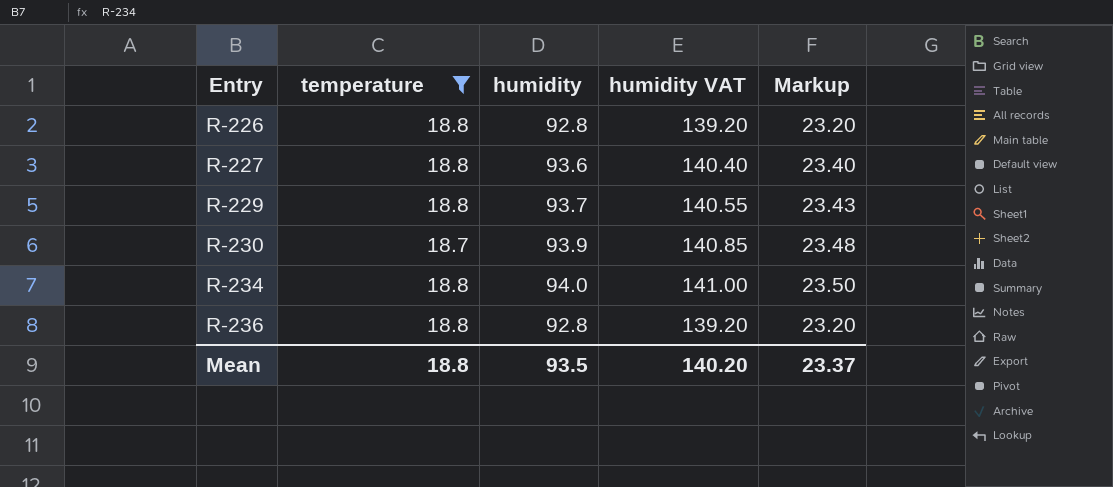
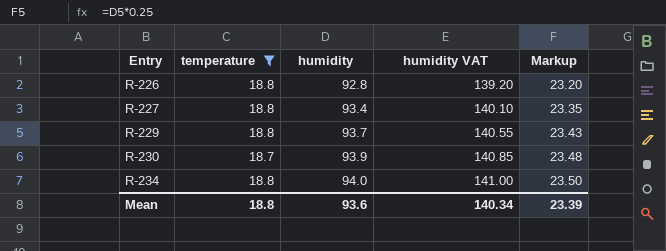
row R-236: 18.8 | 92.8 | 139.20 | 23.20 -> none
R-227 | humidity: 93.6 -> 93.4
R-227 | humidity VAT: 140.40 -> 140.10
R-227 | Markup: 23.40 -> 23.35
Mean | humidity: 93.5 -> 93.6
Mean | humidity VAT: 140.20 -> 140.34
Mean | Markup: 23.37 -> 23.39

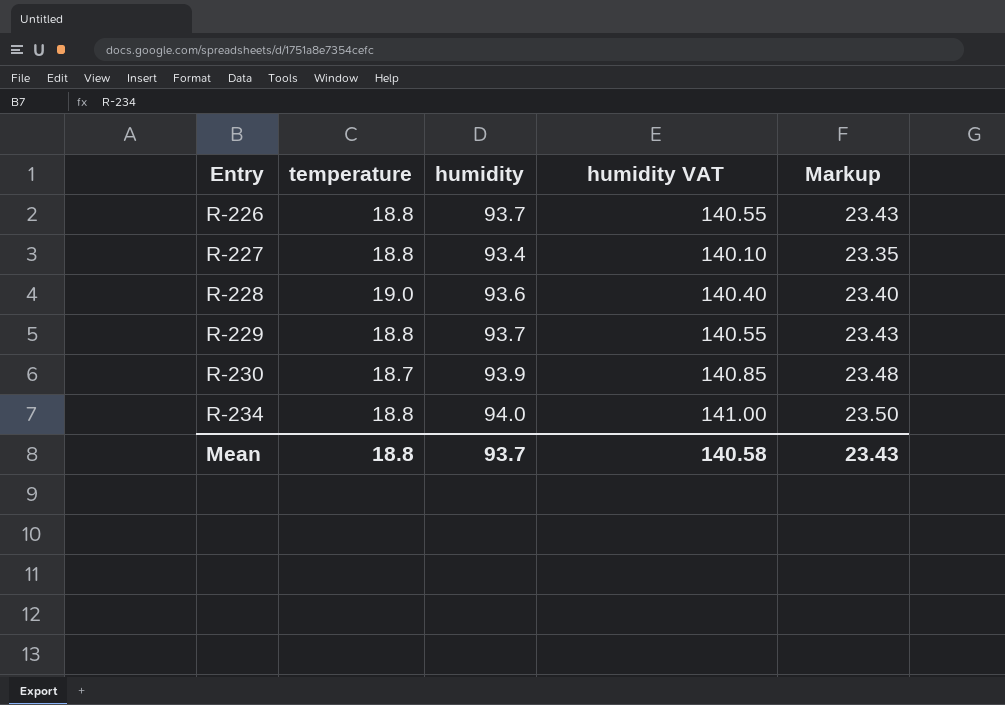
filter: temperature != 19.0 -> none
R-226 | humidity: 92.8 -> 93.7
R-226 | humidity VAT: 139.20 -> 140.55
R-226 | Markup: 23.20 -> 23.43
Mean | humidity: 93.6 -> 93.7
Mean | humidity VAT: 140.34 -> 140.58
Mean | Markup: 23.39 -> 23.43

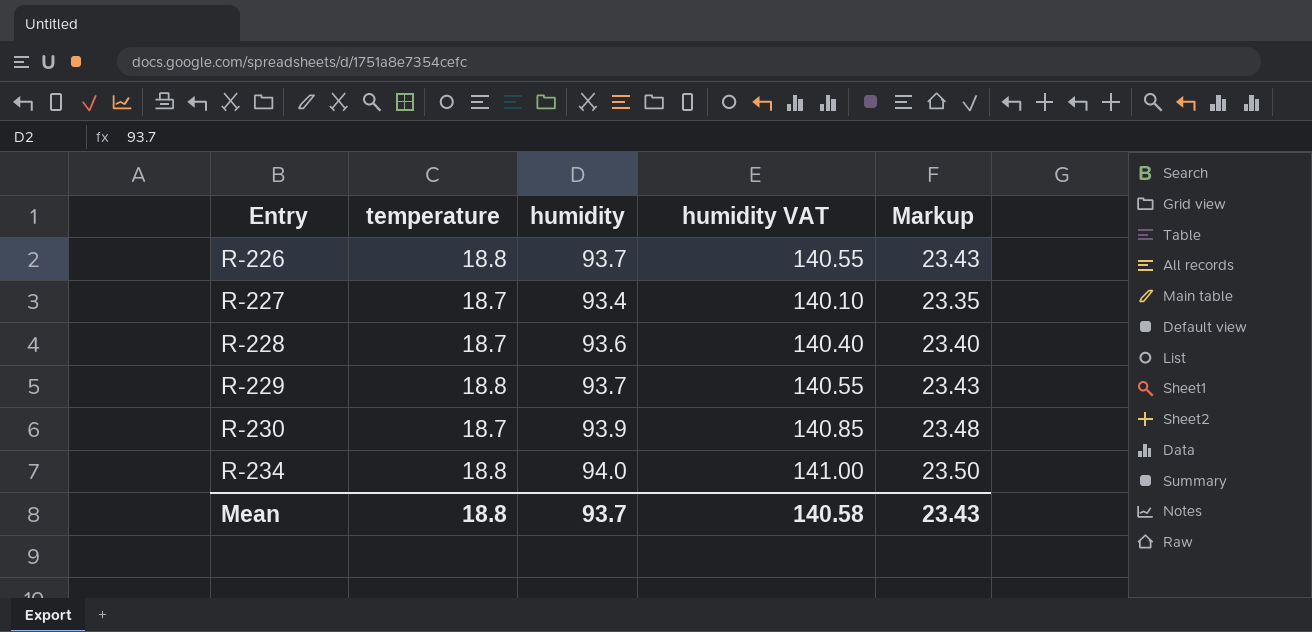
R-227 | temperature: 18.8 -> 18.7
R-228 | temperature: 19.0 -> 18.7

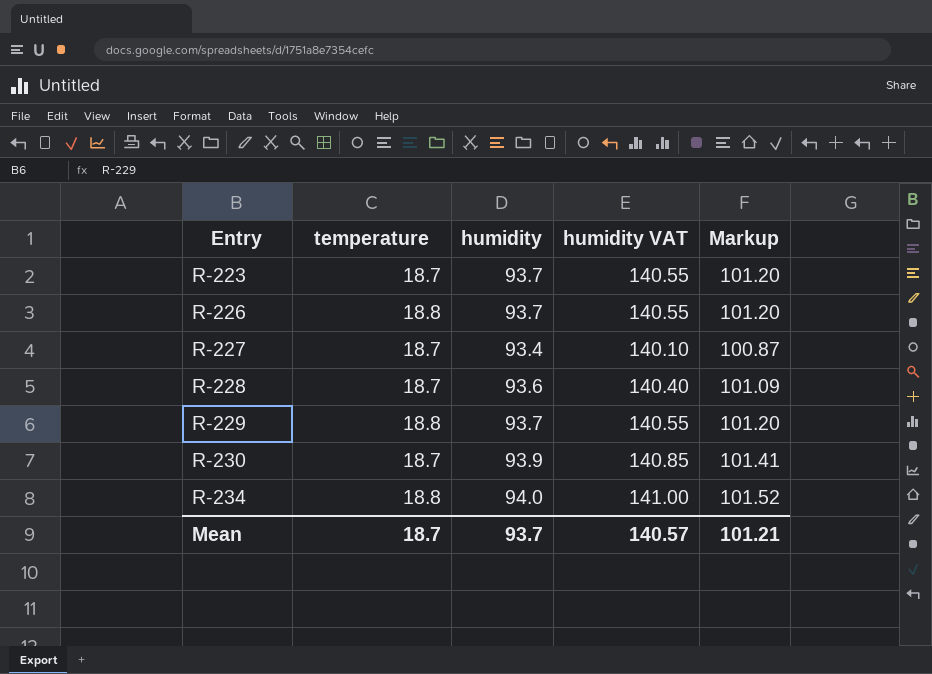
column Markup | formula: [humidity] * 0.25 -> [humidity] * 1.08
row R-223: none -> 18.7 | 93.7 | 140.55 | 101.20
Mean | temperature: 18.8 -> 18.7
Mean | humidity VAT: 140.58 -> 140.57
Mean | Markup: 23.43 -> 101.21

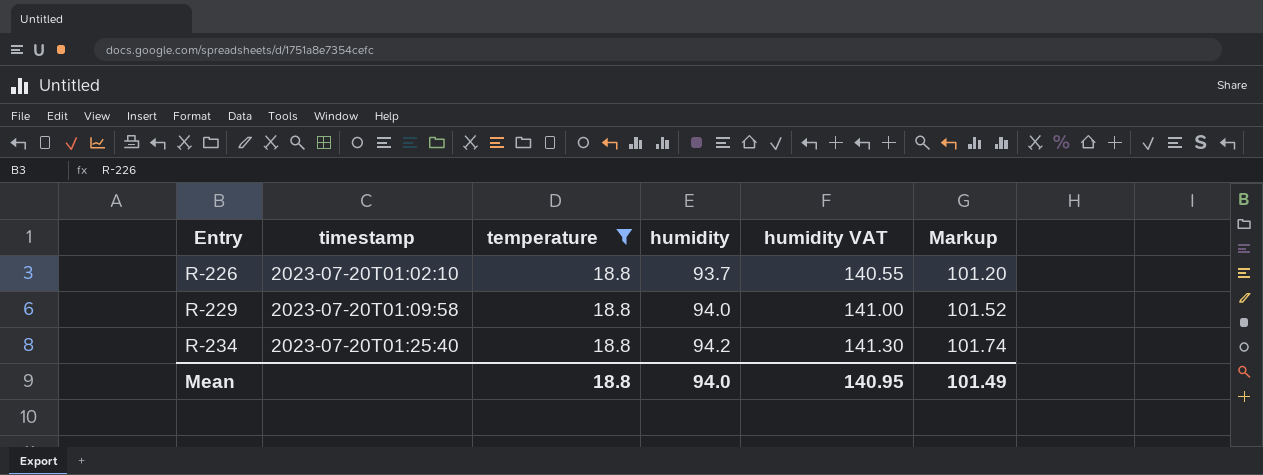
filter: none -> temperature = 18.8
column timestamp | position: none -> 2
R-229 | humidity: 93.7 -> 94.0
R-229 | humidity VAT: 140.55 -> 141.00
R-229 | Markup: 101.20 -> 101.52
R-234 | humidity: 94.0 -> 94.2
R-234 | humidity VAT: 141.00 -> 141.30
R-234 | Markup: 101.52 -> 101.74
Mean | temperature: 18.7 -> 18.8
Mean | humidity: 93.7 -> 94.0
Mean | humidity VAT: 140.57 -> 140.95
Mean | Markup: 101.21 -> 101.49

